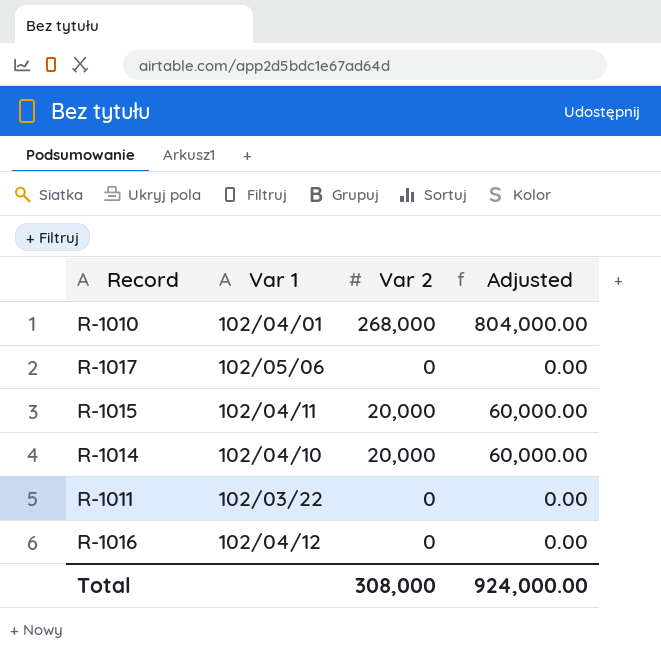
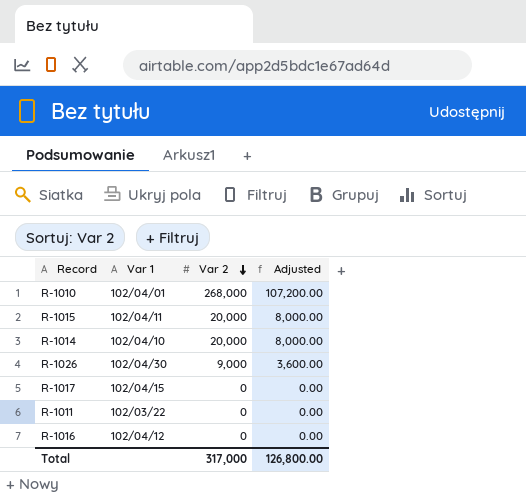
row order: none -> Var 2 descending
column Adjusted | formula: [Var 2] * 3 -> [Var 2] * 0.4
row R-1026: none -> 102/04/30 | 9,000 | 3,600.00
R-1017 | Var 1: 102/05/06 -> 102/04/15
Total | Var 2: 308,000 -> 317,000
Total | Adjusted: 924,000.00 -> 126,800.00

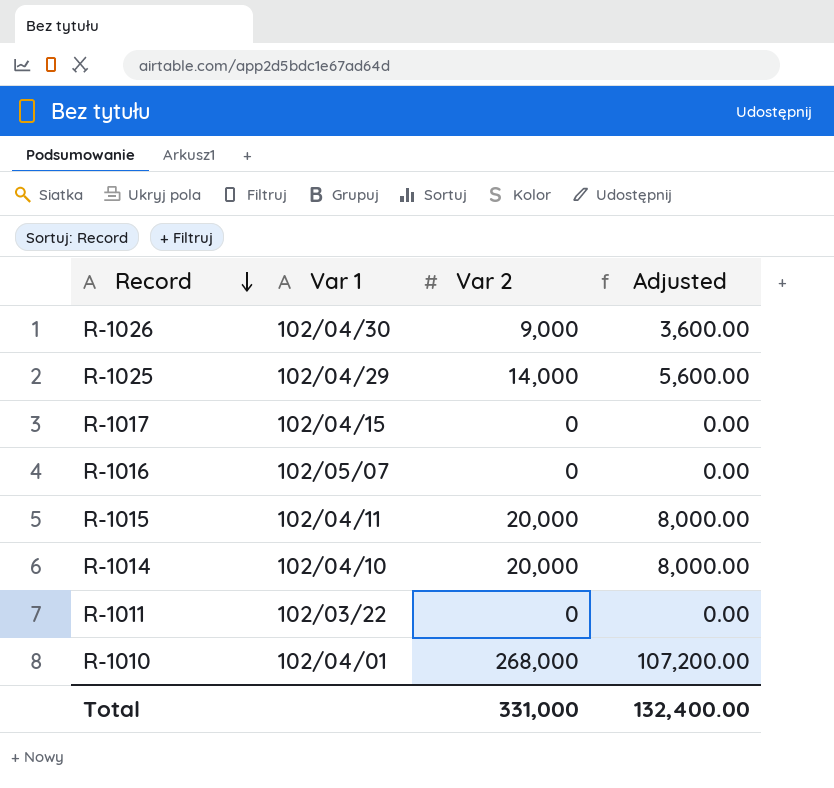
row order: Var 2 descending -> Record descending
row R-1025: none -> 102/04/29 | 14,000 | 5,600.00
R-1016 | Var 1: 102/04/12 -> 102/05/07
Total | Var 2: 317,000 -> 331,000
Total | Adjusted: 126,800.00 -> 132,400.00

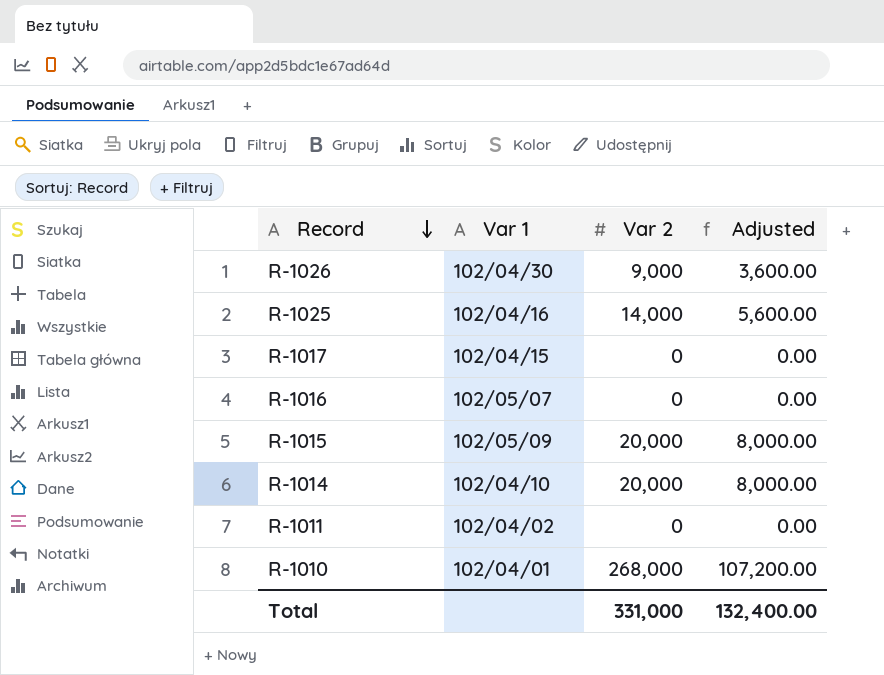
R-1025 | Var 1: 102/04/29 -> 102/04/16
R-1015 | Var 1: 102/04/11 -> 102/05/09
R-1011 | Var 1: 102/03/22 -> 102/04/02

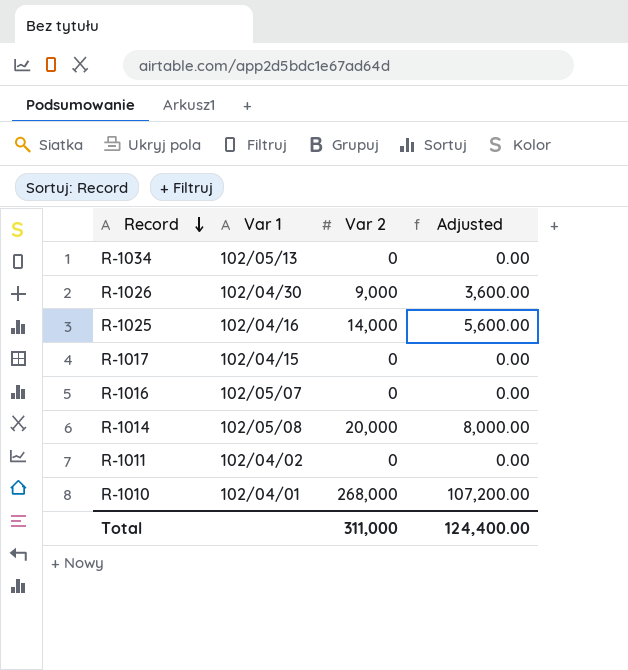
row R-1015: 102/05/09 | 20,000 | 8,000.00 -> none
row R-1034: none -> 102/05/13 | 0 | 0.00
R-1014 | Var 1: 102/04/10 -> 102/05/08
Total | Var 2: 331,000 -> 311,000
Total | Adjusted: 132,400.00 -> 124,400.00

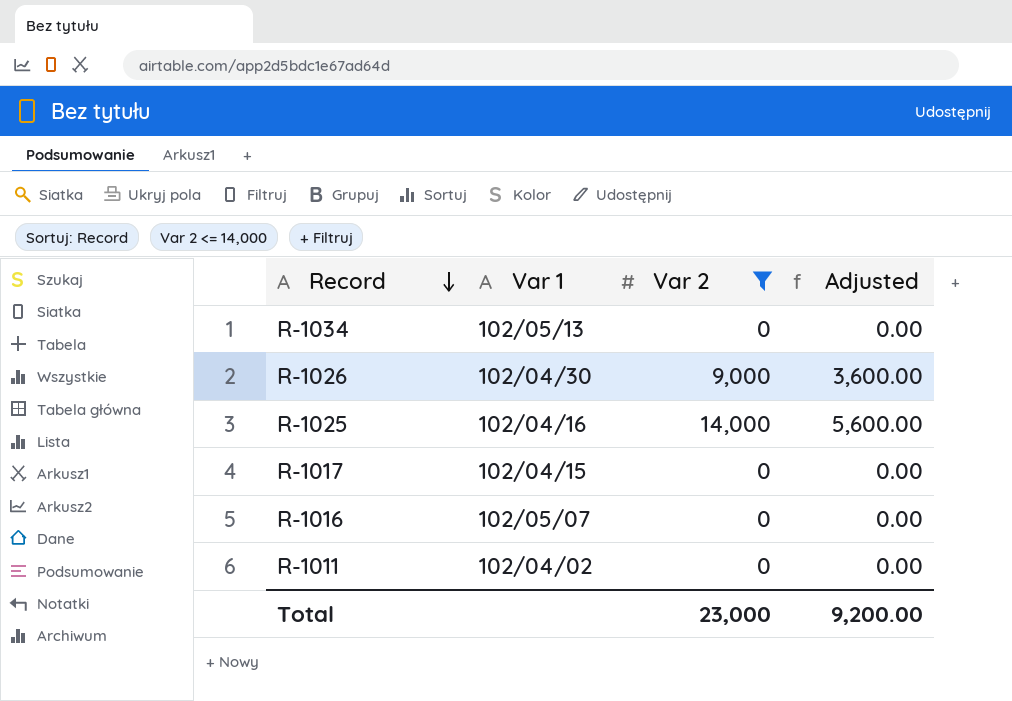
filter: none -> Var 2 <= 14,000
Total | Var 2: 311,000 -> 23,000
Total | Adjusted: 124,400.00 -> 9,200.00

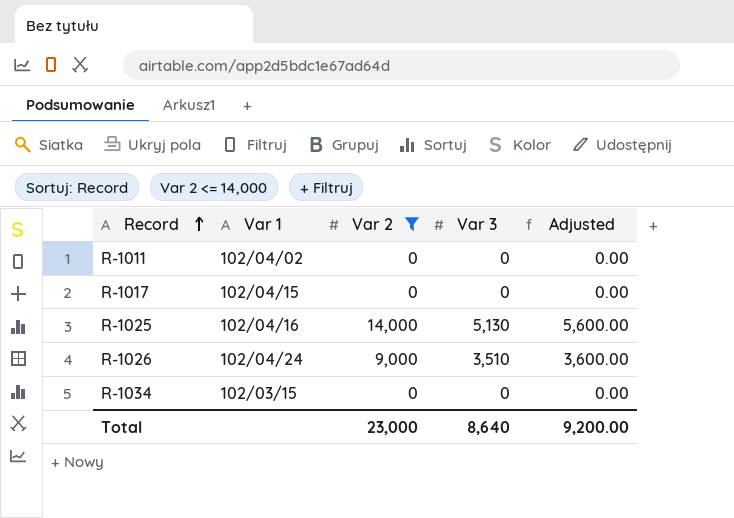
row order: Record descending -> Record ascending
column Var 3 | position: none -> 4
row R-1016: 102/05/07 | 0 | 0.00 -> none
R-1026 | Var 1: 102/04/30 -> 102/04/24
R-1034 | Var 1: 102/05/13 -> 102/03/15

